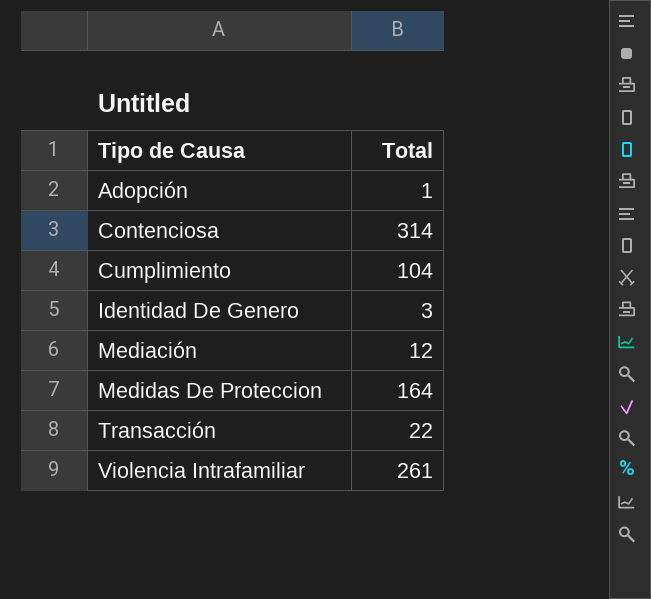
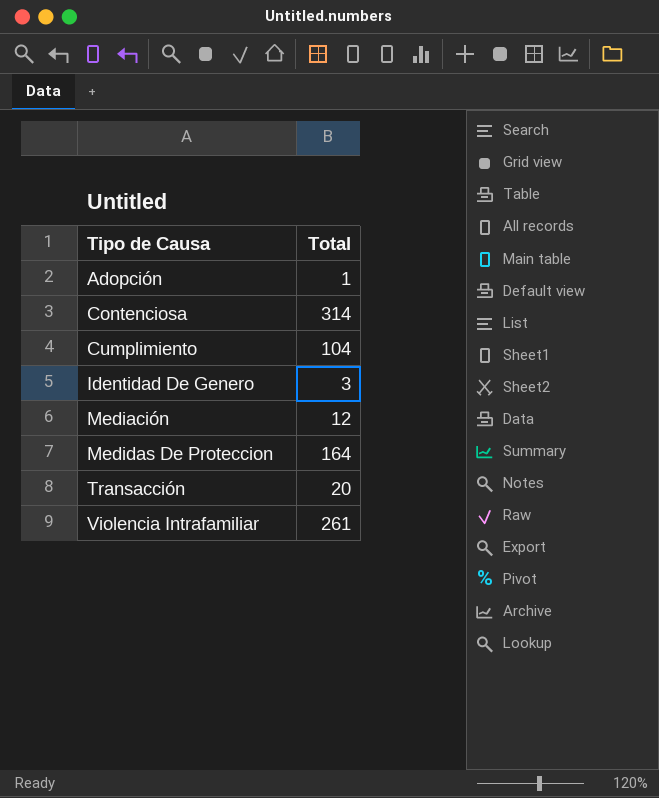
Transacción | Total: 22 -> 20

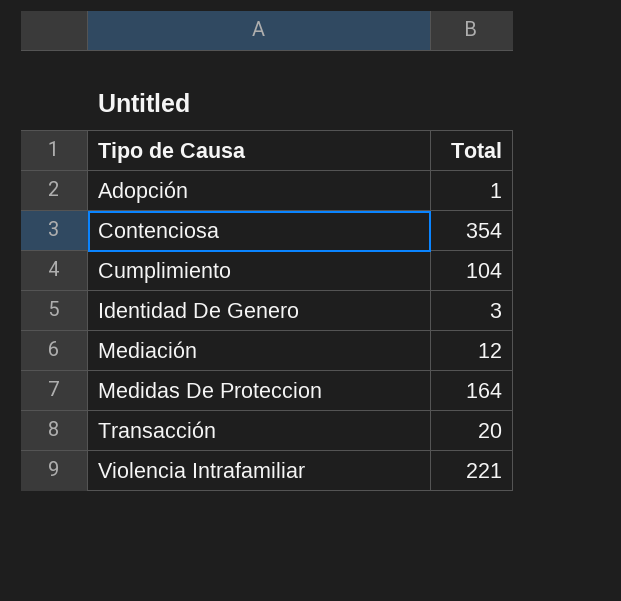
Contenciosa | Total: 314 -> 354
Violencia Intrafamiliar | Total: 261 -> 221

